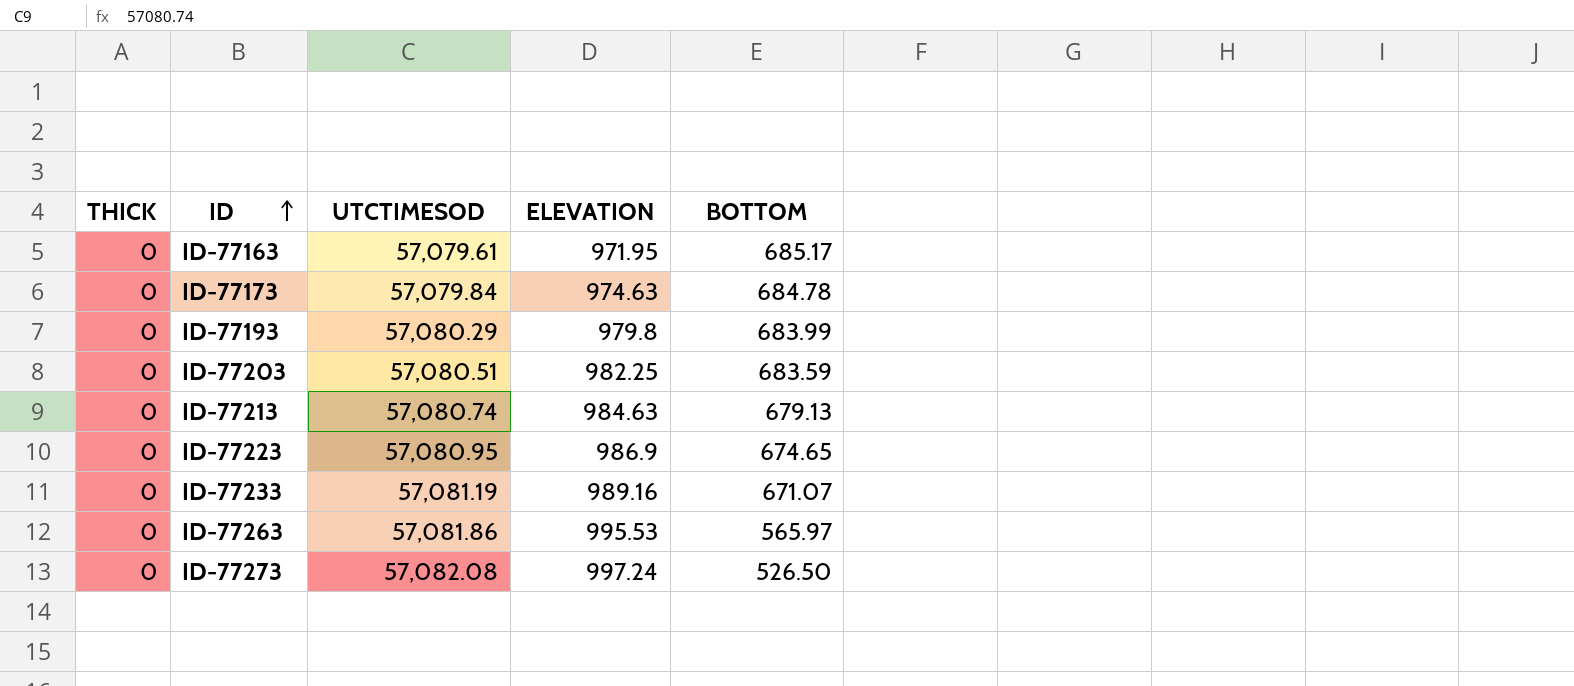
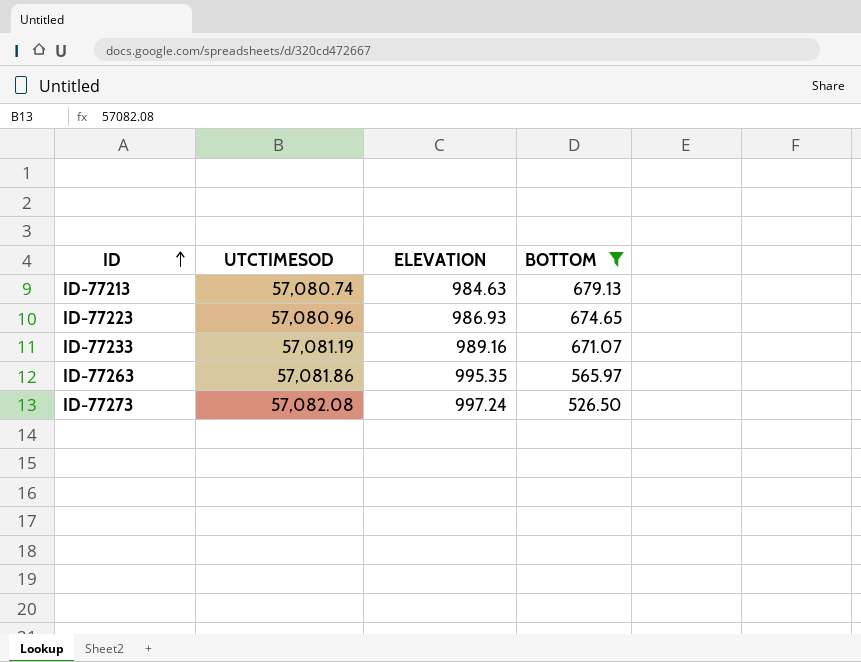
filter: none -> BOTTOM <= 679.13
column THICK | position: 1 -> none
ID-77223 | UTCTIMESOD: 57,080.95 -> 57,080.96
ID-77223 | ELEVATION: 986.9 -> 986.93
ID-77263 | ELEVATION: 995.53 -> 995.35

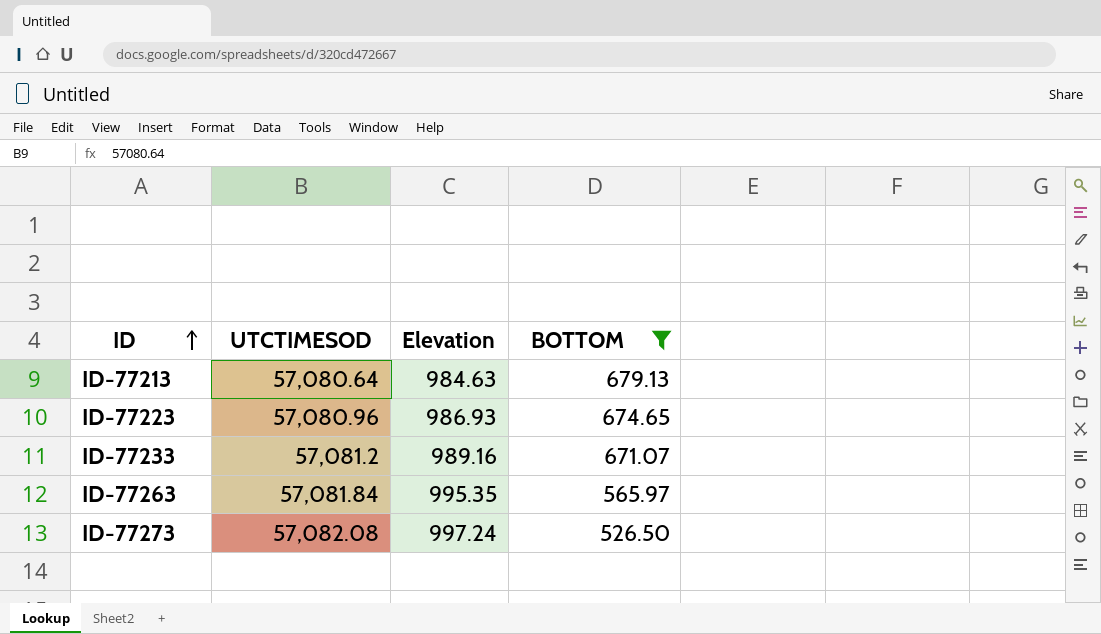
column name: ELEVATION -> Elevation
ID-77213 | UTCTIMESOD: 57,080.74 -> 57,080.64
ID-77233 | UTCTIMESOD: 57,081.19 -> 57,081.2
ID-77263 | UTCTIMESOD: 57,081.86 -> 57,081.84

